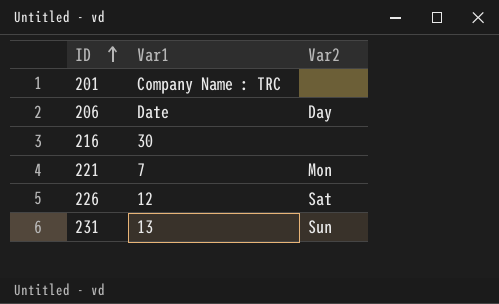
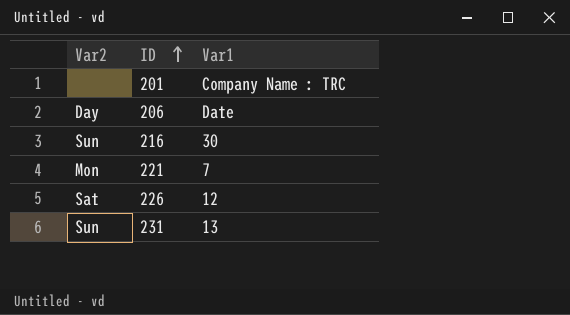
column Var2 | position: 3 -> 1
216 | Var2: none -> Sun

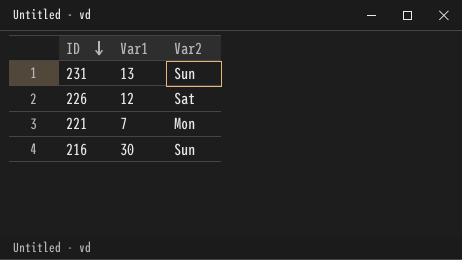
row order: ID ascending -> ID descending
column Var2 | position: 1 -> 3
row 201: none | Company Name : TRC -> none
row 206: Day | Date -> none

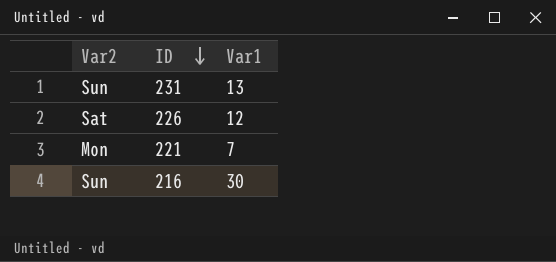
column Var2 | position: 3 -> 1

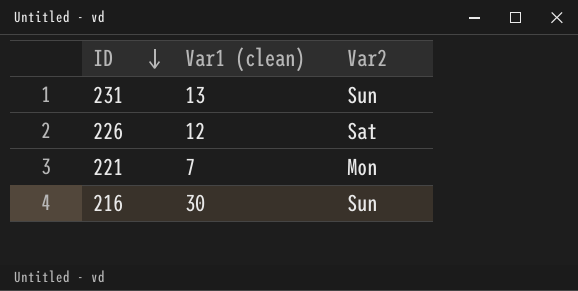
column name: Var1 -> Var1 (clean)
column Var2 | position: 1 -> 3

